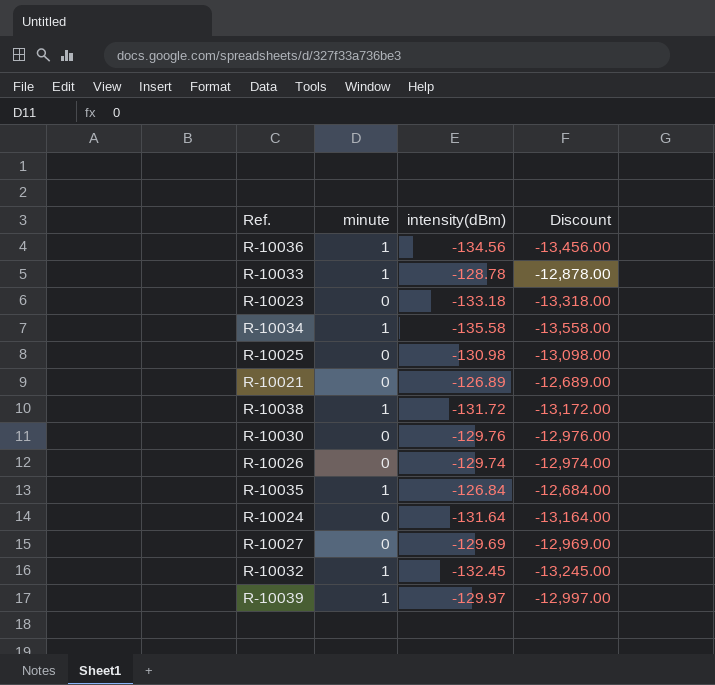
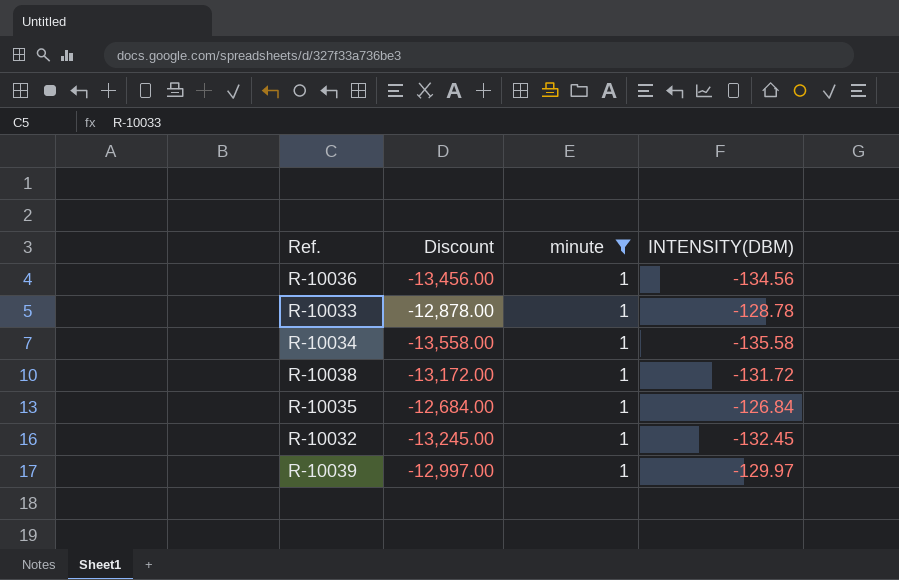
filter: none -> minute = 1
column Discount | position: 4 -> 2
column name: intensity(dBm) -> INTENSITY(DBM)

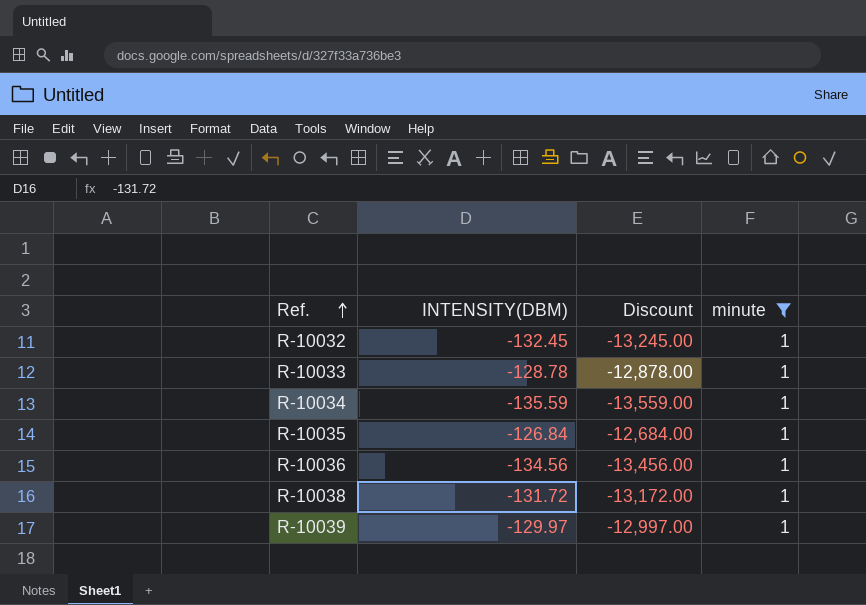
row order: none -> Ref. ascending
column INTENSITY(DBM) | position: 4 -> 2
R-10034 | INTENSITY(DBM): -135.58 -> -135.59
R-10034 | Discount: -13,558.00 -> -13,559.00

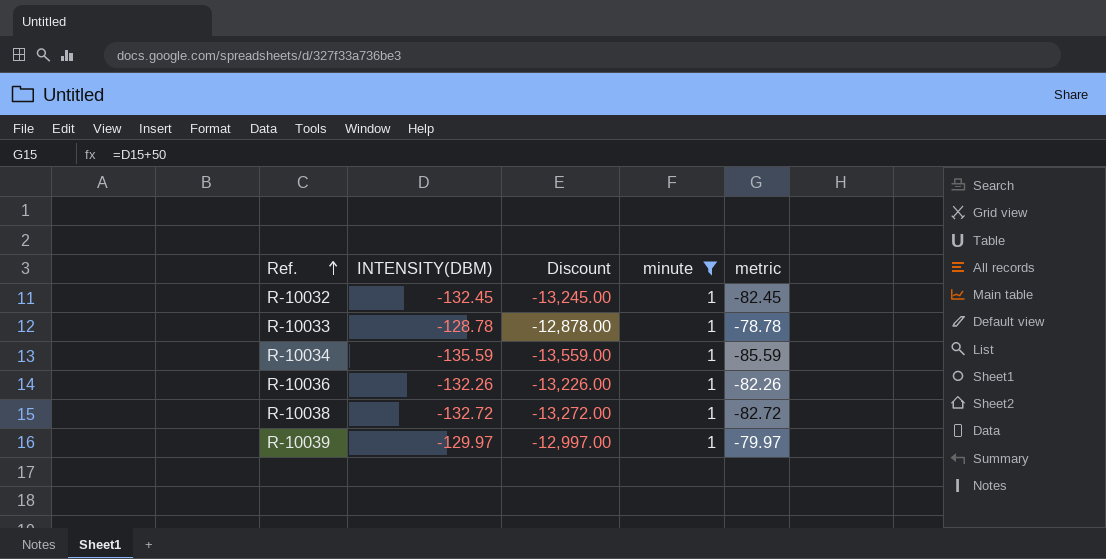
column metric | formula: none -> [INTENSITY(DBM)] + 50
row R-10035: -126.84 | -12,684.00 | 1 -> none
R-10036 | INTENSITY(DBM): -134.56 -> -132.26
R-10036 | Discount: -13,456.00 -> -13,226.00
R-10038 | INTENSITY(DBM): -131.72 -> -132.72
R-10038 | Discount: -13,172.00 -> -13,272.00

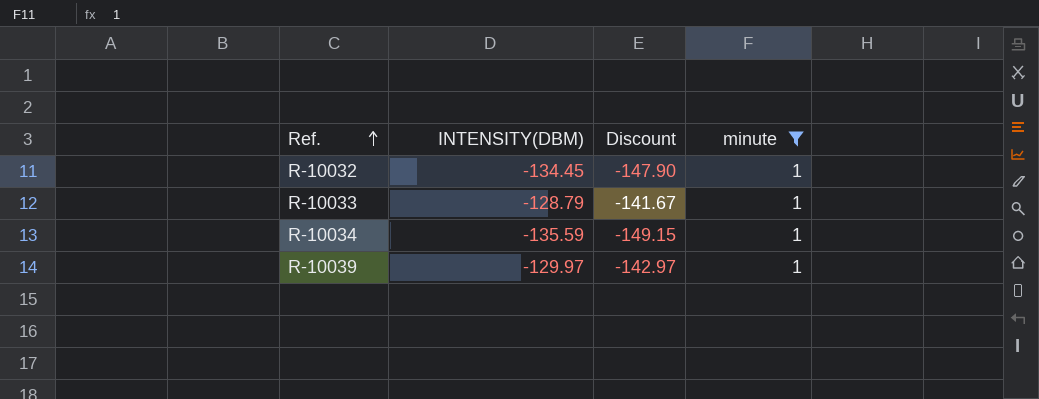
column metric | formula: [INTENSITY(DBM)] + 50 -> none
column Discount | formula: [INTENSITY(DBM)] * 100 -> [INTENSITY(DBM)] * 1.1
row R-10036: -132.26 | -13,226.00 | 1 | -82.26 -> none
row R-10038: -132.72 | -13,272.00 | 1 | -82.72 -> none
R-10032 | INTENSITY(DBM): -132.45 -> -134.45
R-10033 | INTENSITY(DBM): -128.78 -> -128.79

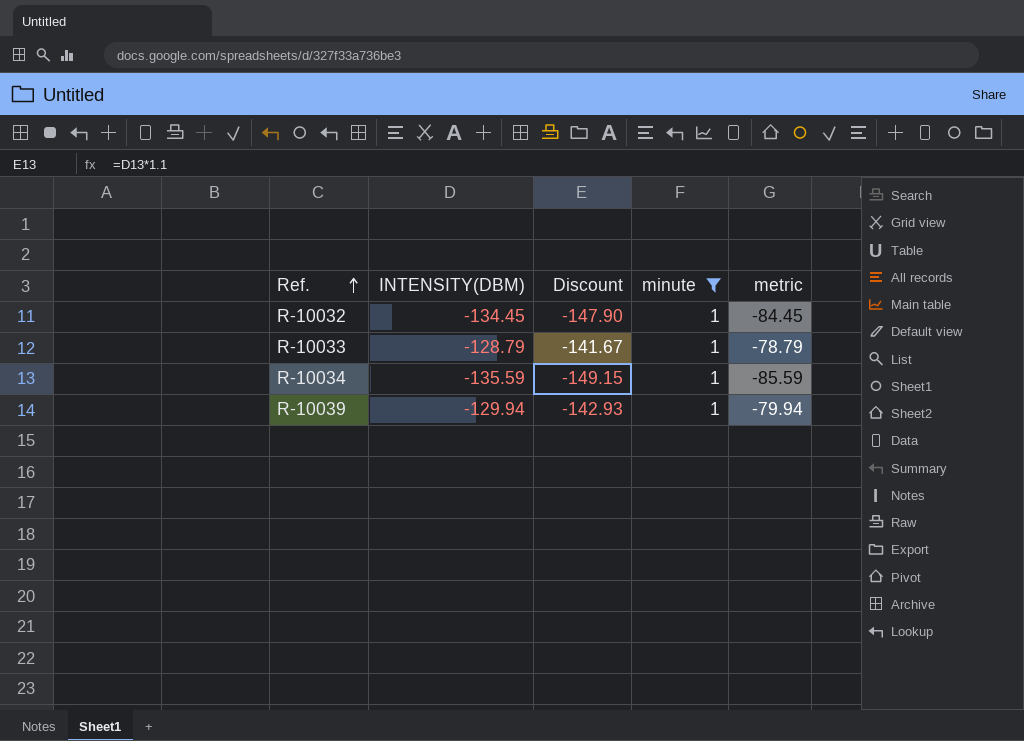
column metric | formula: none -> [INTENSITY(DBM)] + 50
R-10039 | INTENSITY(DBM): -129.97 -> -129.94
R-10039 | Discount: -142.97 -> -142.93

